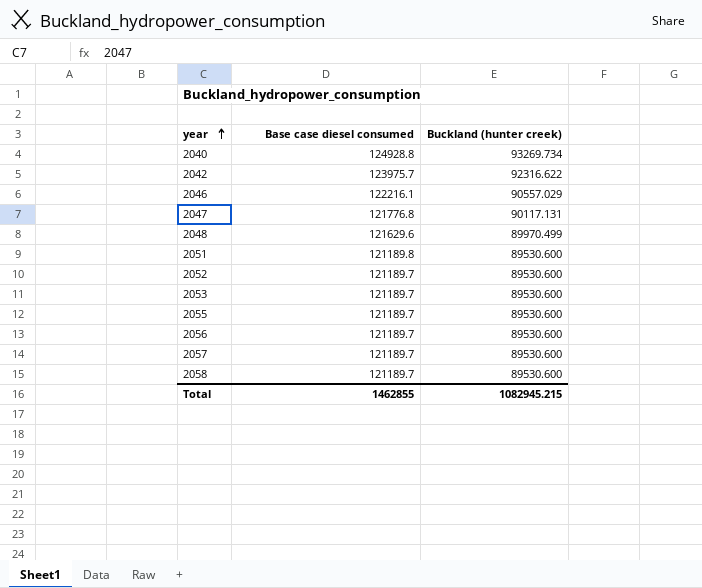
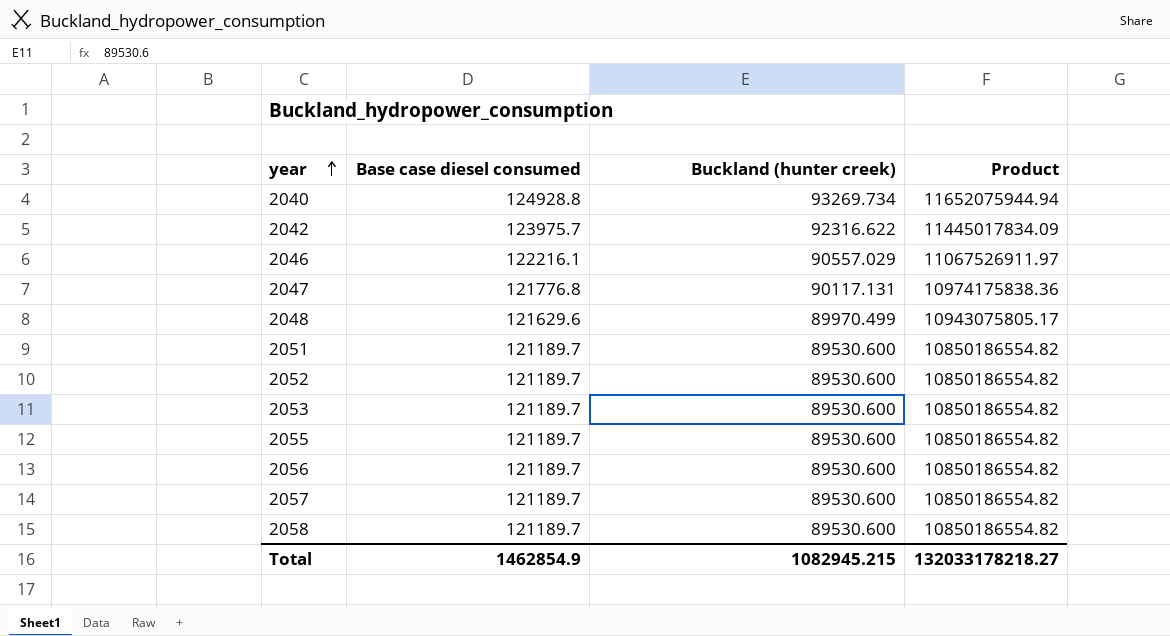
column Product | formula: none -> [Base case diesel consumed] * [Buckland (hunter creek)]
2051 | Base case diesel consumed: 121189.8 -> 121189.7
Total | Base case diesel consumed: 1462855 -> 1462854.9

